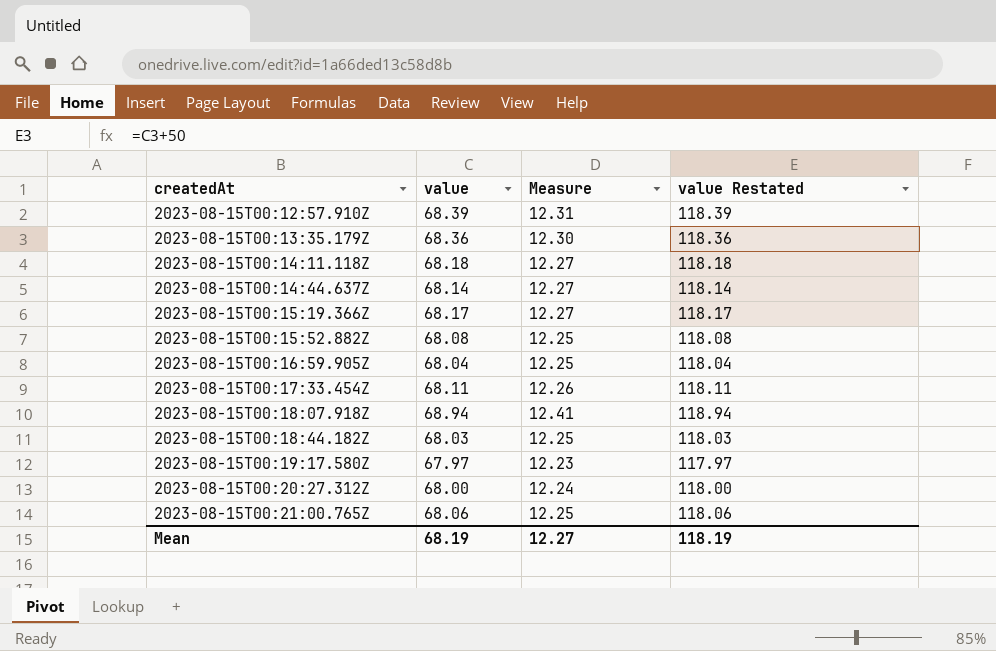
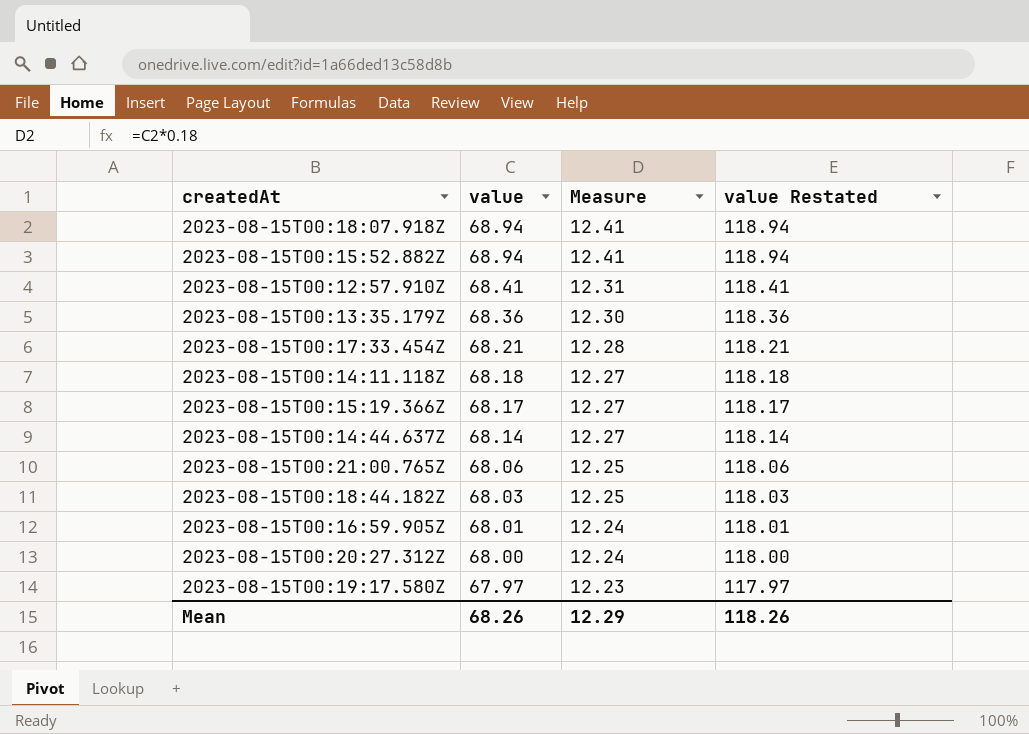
row order: createdAt ascending -> value descending
2023-08-15T00:15:52.882Z | value: 68.08 -> 68.94
2023-08-15T00:15:52.882Z | Measure: 12.25 -> 12.41
2023-08-15T00:15:52.882Z | value Restated: 118.08 -> 118.94
2023-08-15T00:12:57.910Z | value: 68.39 -> 68.41
2023-08-15T00:12:57.910Z | value Restated: 118.39 -> 118.41
2023-08-15T00:17:33.454Z | value: 68.11 -> 68.21
2023-08-15T00:17:33.454Z | Measure: 12.26 -> 12.28
2023-08-15T00:17:33.454Z | value Restated: 118.11 -> 118.21
2023-08-15T00:16:59.905Z | value: 68.04 -> 68.01
2023-08-15T00:16:59.905Z | Measure: 12.25 -> 12.24
2023-08-15T00:16:59.905Z | value Restated: 118.04 -> 118.01
Mean | value: 68.19 -> 68.26
Mean | Measure: 12.27 -> 12.29
Mean | value Restated: 118.19 -> 118.26

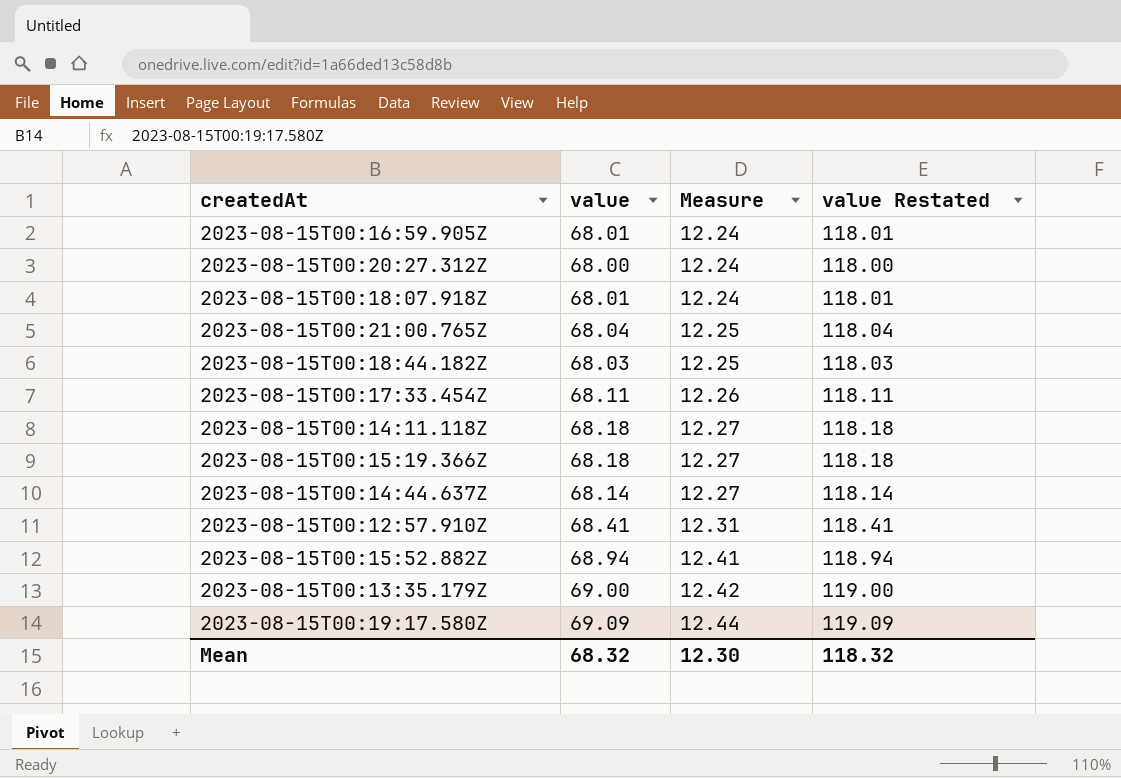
row order: value descending -> Measure ascending
2023-08-15T00:18:07.918Z | value: 68.94 -> 68.01
2023-08-15T00:18:07.918Z | Measure: 12.41 -> 12.24
2023-08-15T00:18:07.918Z | value Restated: 118.94 -> 118.01
2023-08-15T00:21:00.765Z | value: 68.06 -> 68.04
2023-08-15T00:21:00.765Z | value Restated: 118.06 -> 118.04
2023-08-15T00:17:33.454Z | value: 68.21 -> 68.11
2023-08-15T00:17:33.454Z | Measure: 12.28 -> 12.26
2023-08-15T00:17:33.454Z | value Restated: 118.21 -> 118.11
2023-08-15T00:15:19.366Z | value: 68.17 -> 68.18
2023-08-15T00:15:19.366Z | value Restated: 118.17 -> 118.18
2023-08-15T00:13:35.179Z | value: 68.36 -> 69.00
2023-08-15T00:13:35.179Z | Measure: 12.30 -> 12.42
2023-08-15T00:13:35.179Z | value Restated: 118.36 -> 119.00
2023-08-15T00:19:17.580Z | value: 67.97 -> 69.09
2023-08-15T00:19:17.580Z | Measure: 12.23 -> 12.44
2023-08-15T00:19:17.580Z | value Restated: 117.97 -> 119.09
Mean | value: 68.26 -> 68.32
Mean | Measure: 12.29 -> 12.30
Mean | value Restated: 118.26 -> 118.32

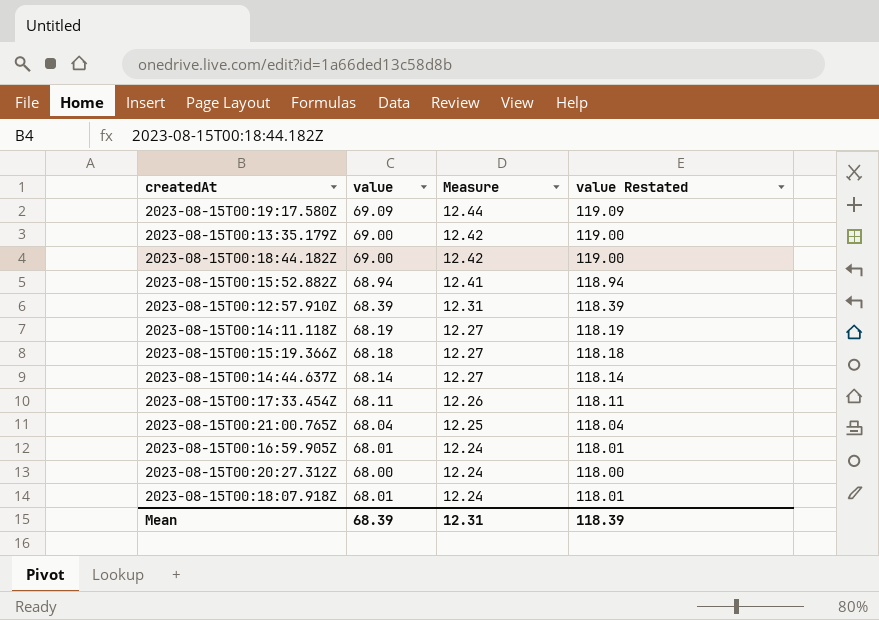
row order: Measure ascending -> Measure descending
2023-08-15T00:18:44.182Z | value: 68.03 -> 69.00
2023-08-15T00:18:44.182Z | Measure: 12.25 -> 12.42
2023-08-15T00:18:44.182Z | value Restated: 118.03 -> 119.00
2023-08-15T00:12:57.910Z | value: 68.41 -> 68.39
2023-08-15T00:12:57.910Z | value Restated: 118.41 -> 118.39
2023-08-15T00:14:11.118Z | value: 68.18 -> 68.19
2023-08-15T00:14:11.118Z | value Restated: 118.18 -> 118.19
Mean | value: 68.32 -> 68.39
Mean | Measure: 12.30 -> 12.31
Mean | value Restated: 118.32 -> 118.39

